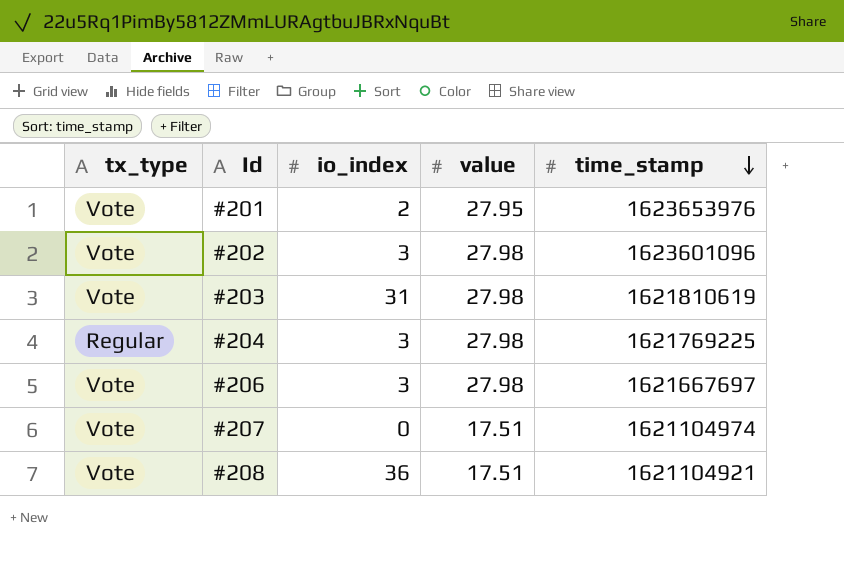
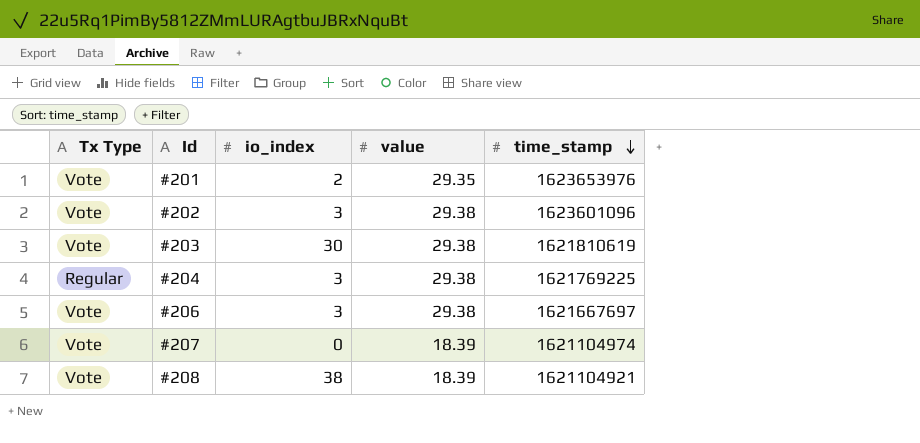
column name: tx_type -> Tx Type
#201 | value: 27.95 -> 29.35
#202 | value: 27.98 -> 29.38
#203 | io_index: 31 -> 30
#203 | value: 27.98 -> 29.38
#204 | value: 27.98 -> 29.38
#206 | value: 27.98 -> 29.38
#207 | value: 17.51 -> 18.39
#208 | io_index: 36 -> 38
#208 | value: 17.51 -> 18.39

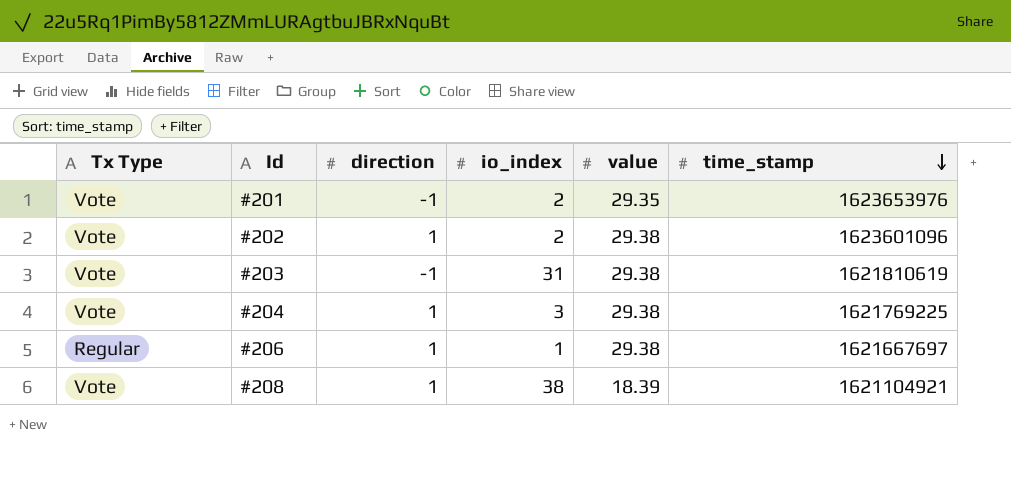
column direction | position: none -> 3
row #207: Vote | 0 | 18.39 | 1621104974 -> none
#202 | io_index: 3 -> 2
#203 | io_index: 30 -> 31
#204 | Tx Type: Regular -> Vote
#206 | Tx Type: Vote -> Regular
#206 | io_index: 3 -> 1

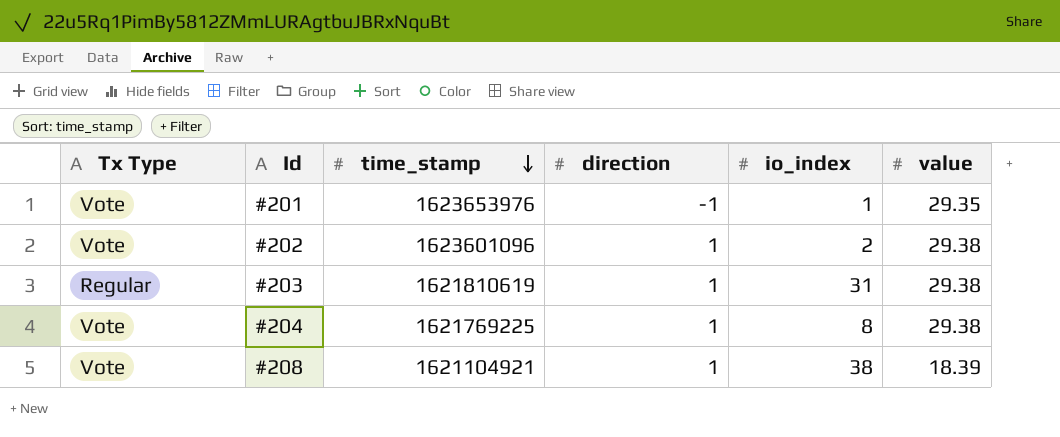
column time_stamp | position: 6 -> 3
row #206: Regular | 1 | 1 | 29.38 | 1621667697 -> none
#201 | io_index: 2 -> 1
#203 | Tx Type: Vote -> Regular
#203 | direction: -1 -> 1
#204 | io_index: 3 -> 8

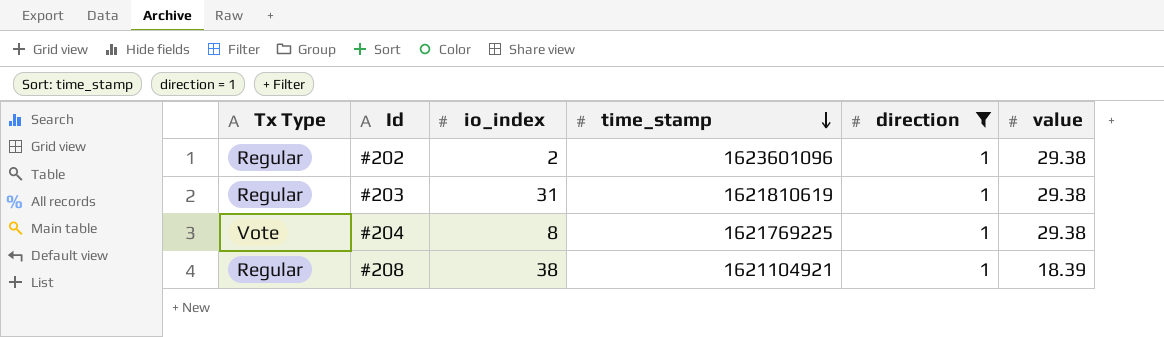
filter: none -> direction = 1
column io_index | position: 5 -> 3
#202 | Tx Type: Vote -> Regular
#208 | Tx Type: Vote -> Regular

